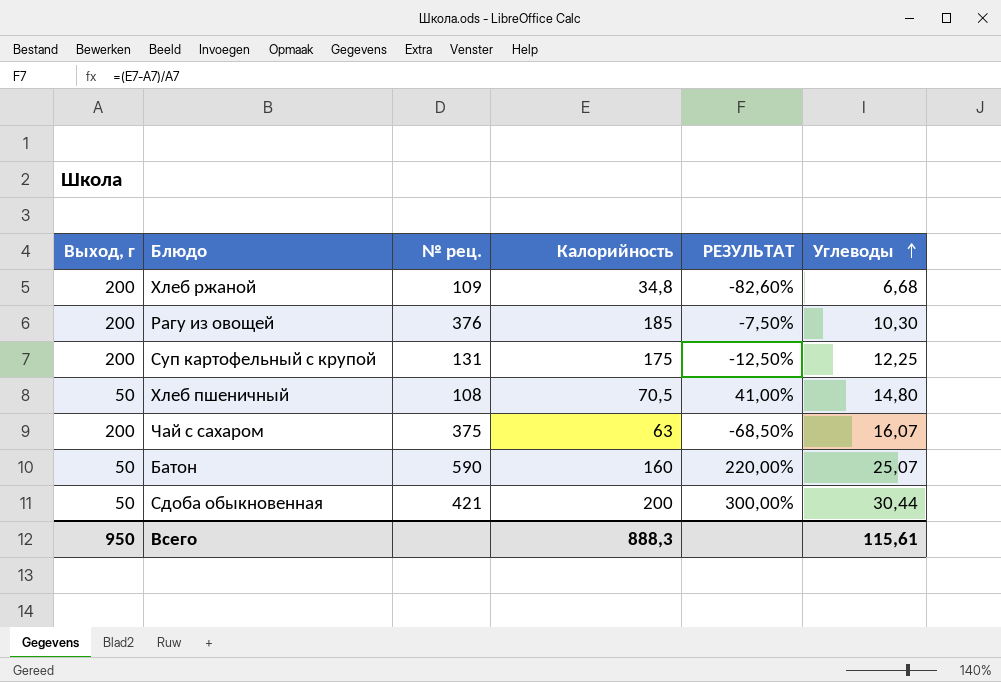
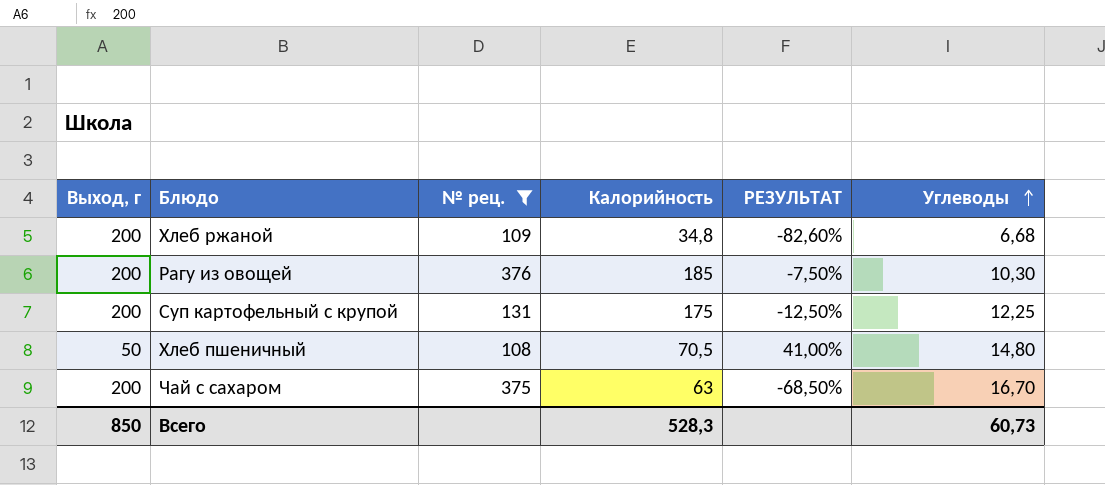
filter: none -> № рец. <= 376
Чай с сахаром | Углеводы: 16,07 -> 16,70
Всего | Выход, г: 950 -> 850
Всего | Калорийность: 888,3 -> 528,3
Всего | Углеводы: 115,61 -> 60,73

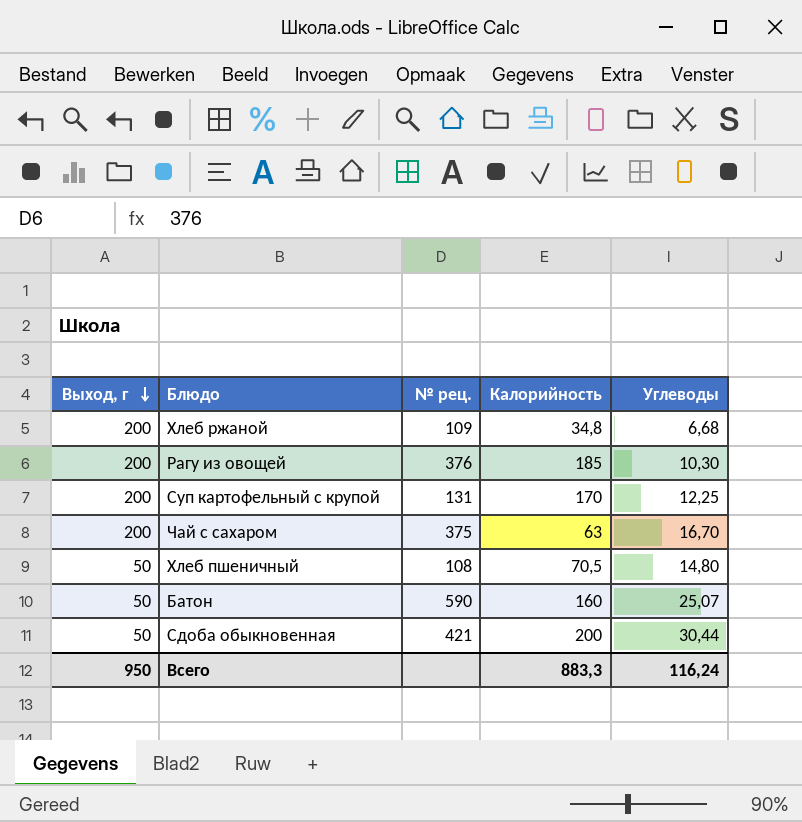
filter: № рец. <= 376 -> none
row order: Углеводы ascending -> Выход, г descending
column РЕЗУЛЬТАТ | formula: ([Калорийность] - [Выход, г]) / [Выход, г] -> none
Суп картофельный с крупой | Калорийность: 175 -> 170
Всего | Выход, г: 850 -> 950
Всего | Калорийность: 528,3 -> 883,3
Всего | Углеводы: 60,73 -> 116,24

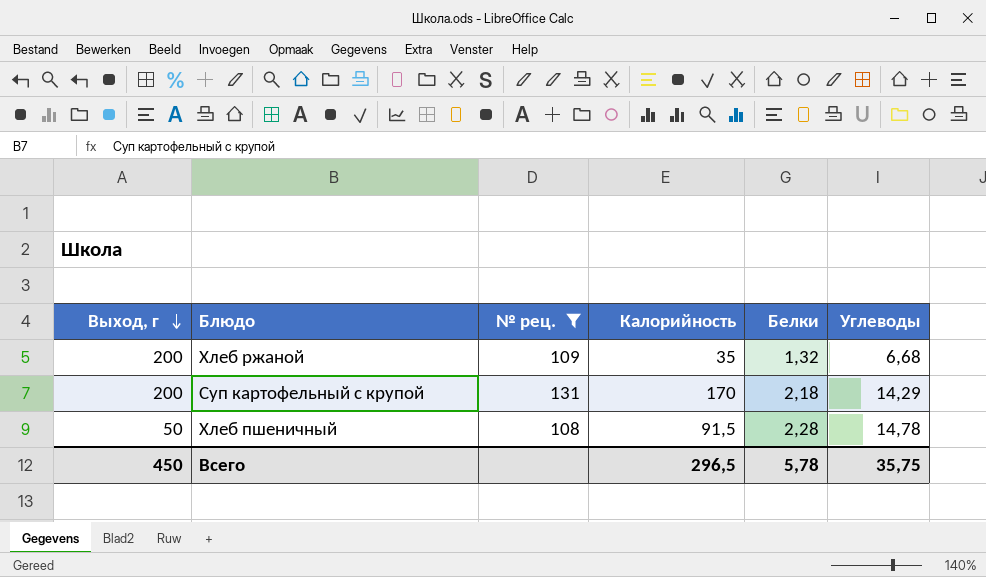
filter: none -> № рец. <= 131
column Белки | position: none -> 5
Хлеб ржаной | Калорийность: 34,8 -> 35
Суп картофельный с крупой | Углеводы: 12,25 -> 14,29
Хлеб пшеничный | Калорийность: 70,5 -> 91,5
Хлеб пшеничный | Углеводы: 14,80 -> 14,78
Всего | Выход, г: 950 -> 450
Всего | Калорийность: 883,3 -> 296,5
Всего | Углеводы: 116,24 -> 35,75

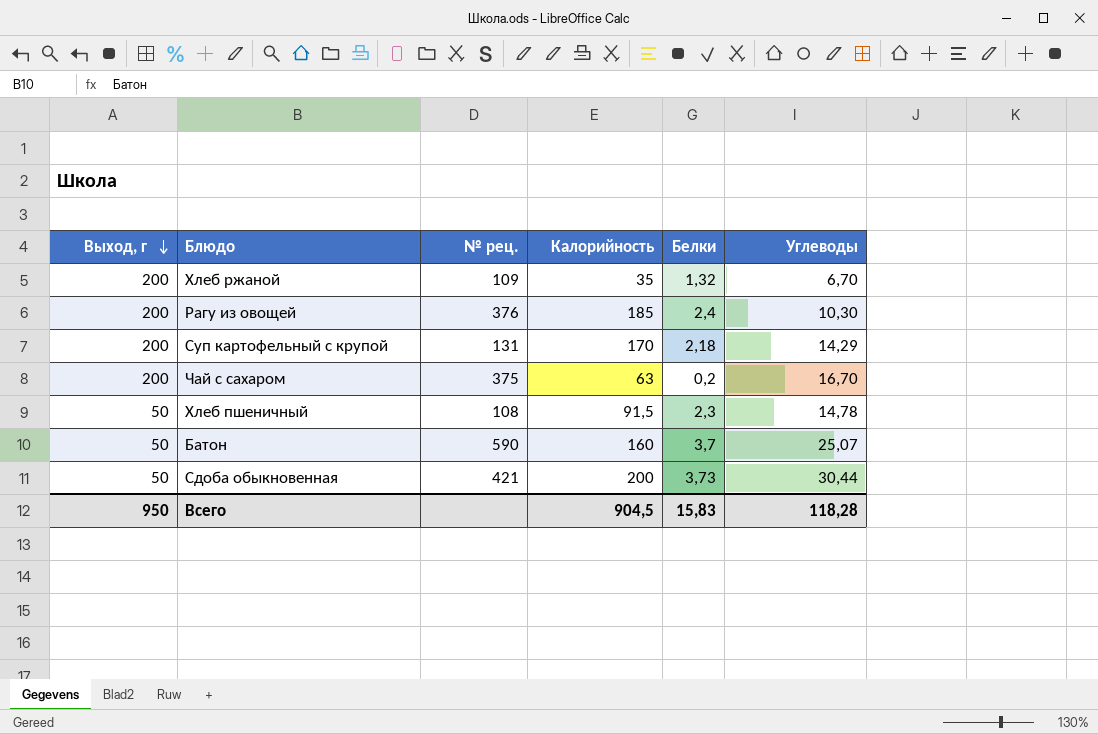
filter: № рец. <= 131 -> none
Хлеб ржаной | Углеводы: 6,68 -> 6,70
Хлеб пшеничный | Белки: 2,28 -> 2,3
Всего | Выход, г: 450 -> 950
Всего | Калорийность: 296,5 -> 904,5
Всего | Белки: 5,78 -> 15,83
Всего | Углеводы: 35,75 -> 118,28

